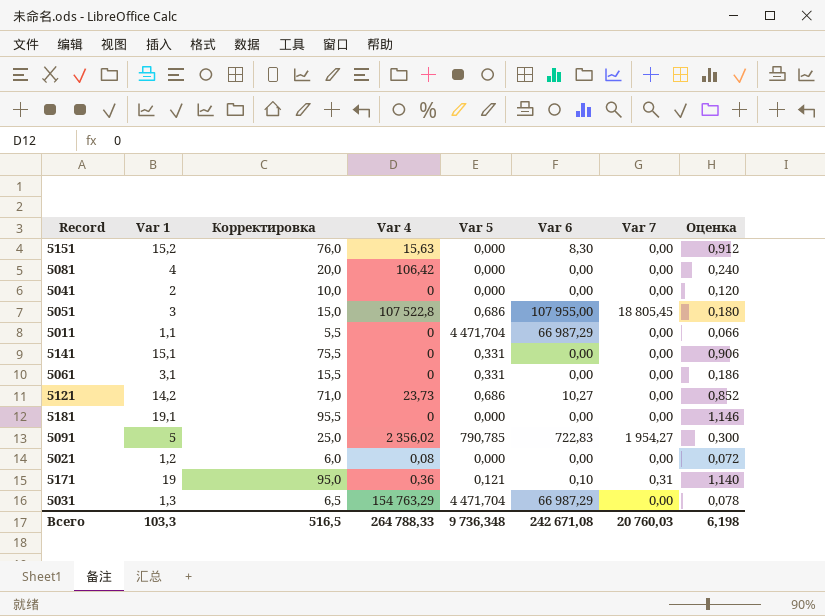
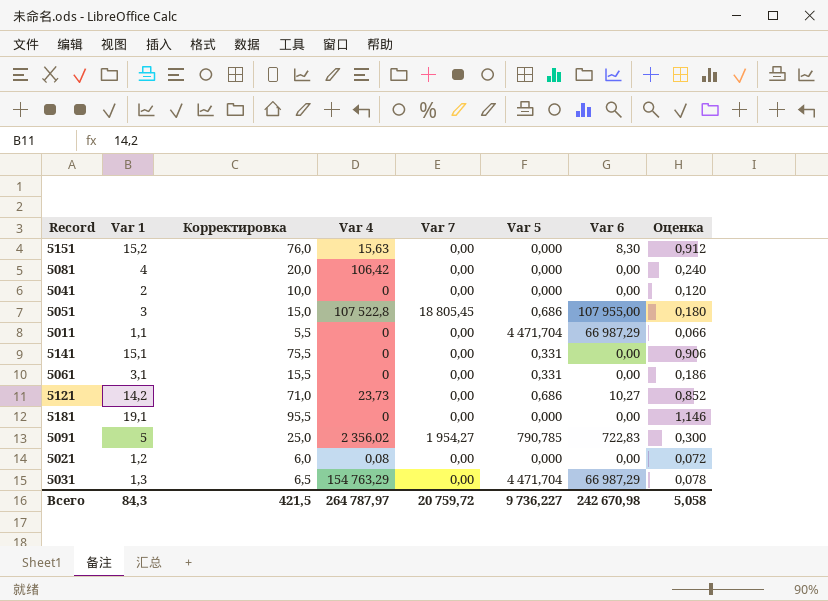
column Var 7 | position: 7 -> 5
row 5171: 19 | 95,0 | 0,36 | 0,121 | 0,10 | 0,31 | 1,140 -> none
Всего | Var 1: 103,3 -> 84,3
Всего | Корректировка: 516,5 -> 421,5
Всего | Var 4: 264 788,33 -> 264 787,97
Всего | Var 7: 20 760,03 -> 20 759,72
Всего | Var 5: 9 736,348 -> 9 736,227
Всего | Var 6: 242 671,08 -> 242 670,98
Всего | Оценка: 6,198 -> 5,058

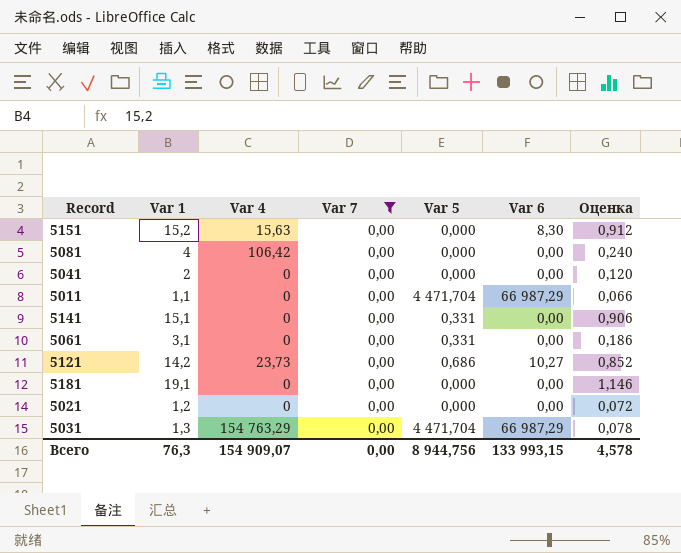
filter: none -> Var 7 = 0,00
column Корректировка | formula: [Var 1] * 5 -> none
5021 | Var 4: 0,08 -> 0
Всего | Var 1: 84,3 -> 76,3
Всего | Var 4: 264 787,97 -> 154 909,07
Всего | Var 7: 20 759,72 -> 0,00
Всего | Var 5: 9 736,227 -> 8 944,756
Всего | Var 6: 242 670,98 -> 133 993,15
Всего | Оценка: 5,058 -> 4,578

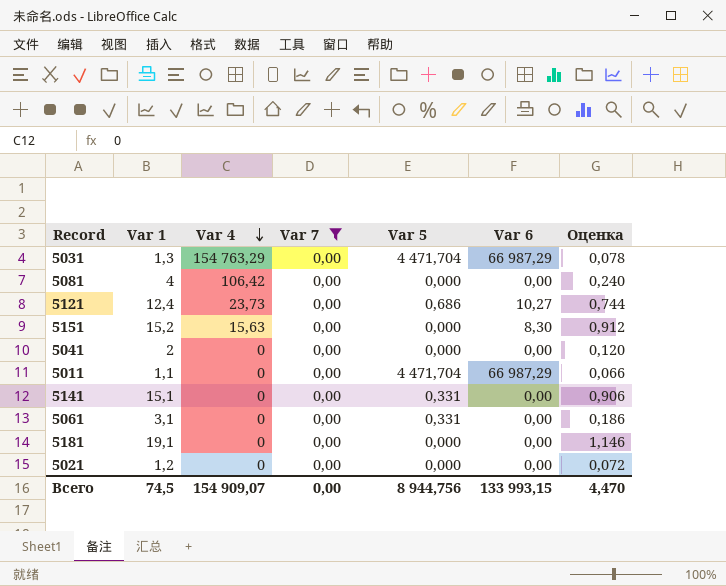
row order: none -> Var 4 descending
5121 | Var 1: 14,2 -> 12,4
5121 | Оценка: 0,852 -> 0,744
Всего | Var 1: 76,3 -> 74,5
Всего | Оценка: 4,578 -> 4,470

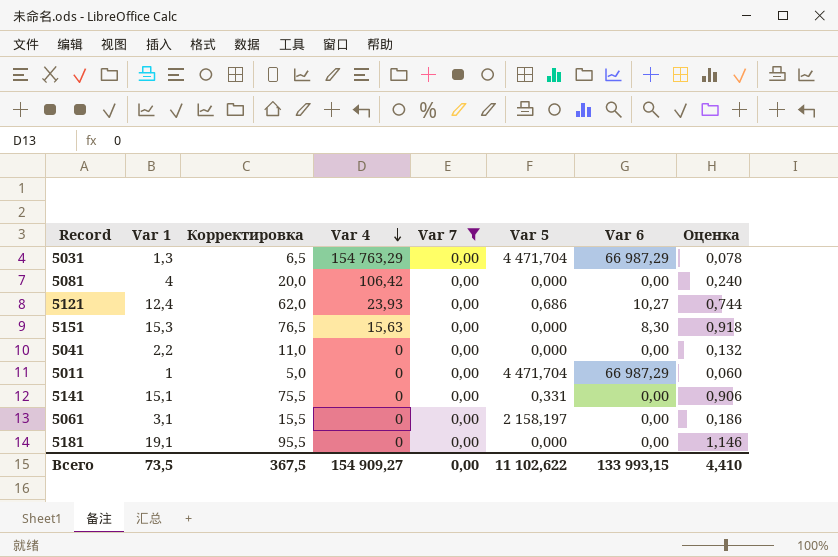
column Корректировка | formula: none -> [Var 1] * 5
row 5021: 1,2 | 0 | 0,00 | 0,000 | 0,00 | 0,072 -> none
5121 | Var 4: 23,73 -> 23,93
5151 | Var 1: 15,2 -> 15,3
5151 | Оценка: 0,912 -> 0,918
5041 | Var 1: 2 -> 2,2
5041 | Оценка: 0,120 -> 0,132
5011 | Var 1: 1,1 -> 1
5011 | Оценка: 0,066 -> 0,060
5061 | Var 5: 0,331 -> 2 158,197
Всего | Var 1: 74,5 -> 73,5
Всего | Var 4: 154 909,07 -> 154 909,27
Всего | Var 5: 8 944,756 -> 11 102,622
Всего | Оценка: 4,470 -> 4,410

